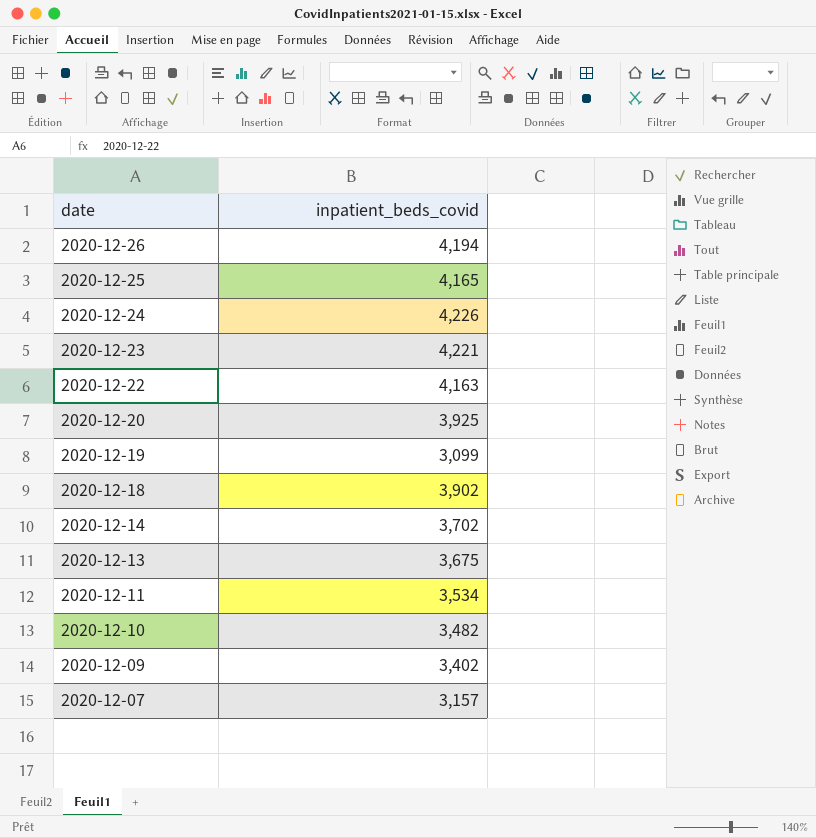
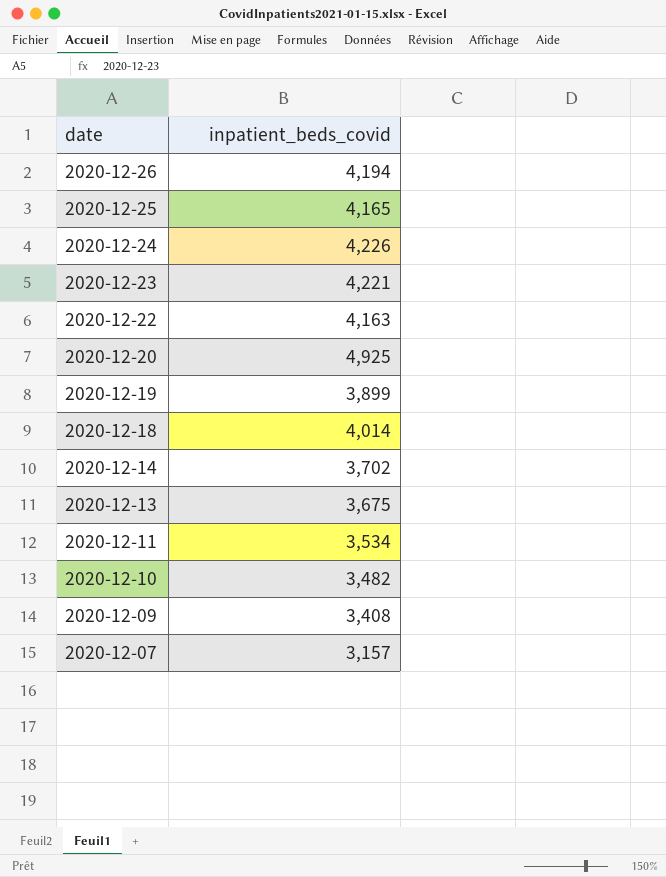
2020-12-20 | inpatient_beds_covid: 3,925 -> 4,925
2020-12-19 | inpatient_beds_covid: 3,099 -> 3,899
2020-12-18 | inpatient_beds_covid: 3,902 -> 4,014
2020-12-09 | inpatient_beds_covid: 3,402 -> 3,408

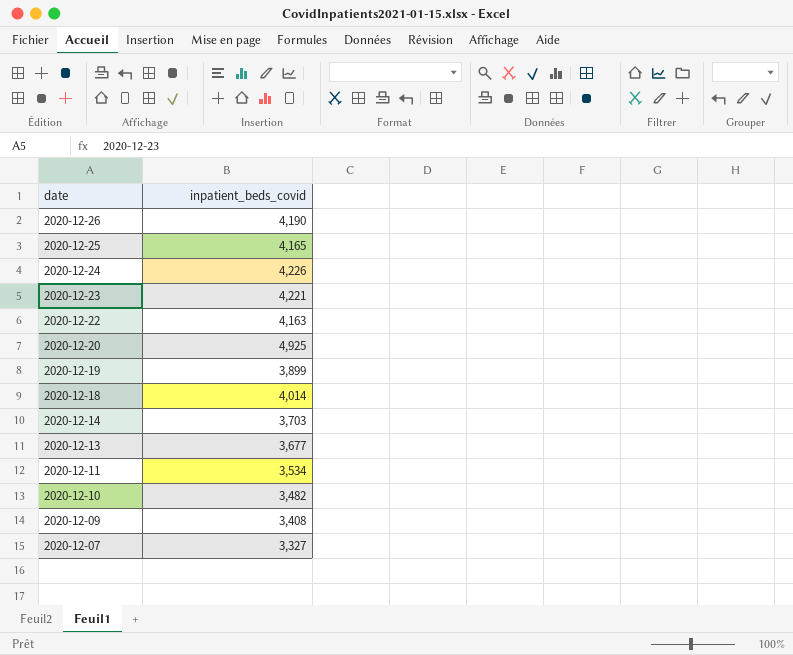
2020-12-26 | inpatient_beds_covid: 4,194 -> 4,190
2020-12-14 | inpatient_beds_covid: 3,702 -> 3,703
2020-12-13 | inpatient_beds_covid: 3,675 -> 3,677
2020-12-07 | inpatient_beds_covid: 3,157 -> 3,327

